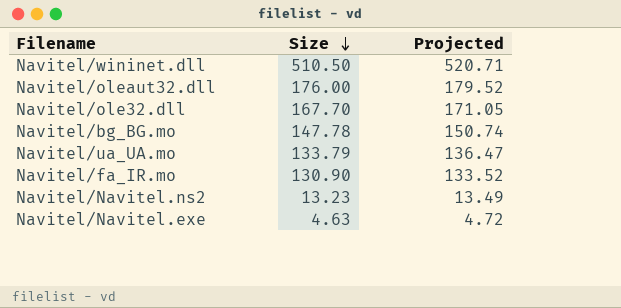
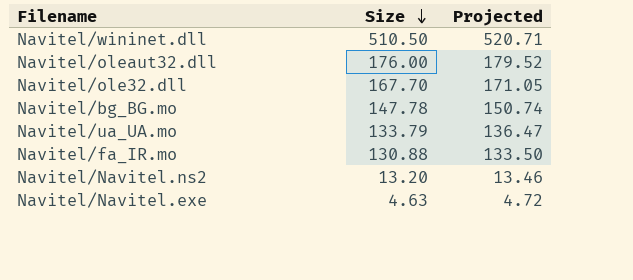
Navitel/fa_IR.mo | Size: 130.90 -> 130.88
Navitel/fa_IR.mo | Projected: 133.52 -> 133.50
Navitel/Navitel.ns2 | Size: 13.23 -> 13.20
Navitel/Navitel.ns2 | Projected: 13.49 -> 13.46

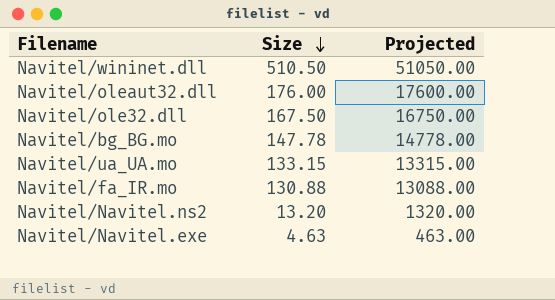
column Projected | formula: [Size] * 1.02 -> [Size] * 100
Navitel/ole32.dll | Size: 167.70 -> 167.50
Navitel/ua_UA.mo | Size: 133.79 -> 133.15

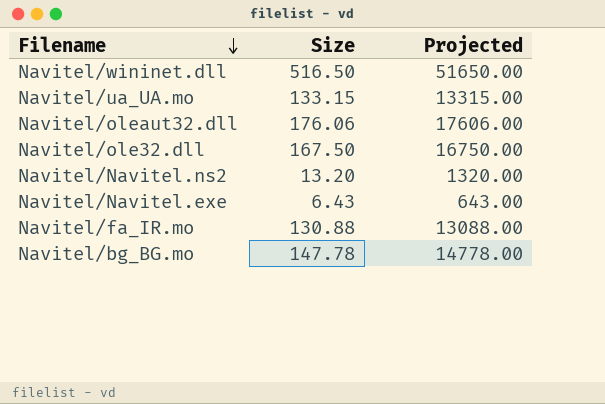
row order: Size descending -> Filename descending
Navitel/wininet.dll | Size: 510.50 -> 516.50
Navitel/wininet.dll | Projected: 51050.00 -> 51650.00
Navitel/oleaut32.dll | Size: 176.00 -> 176.06
Navitel/oleaut32.dll | Projected: 17600.00 -> 17606.00
Navitel/Navitel.exe | Size: 4.63 -> 6.43
Navitel/Navitel.exe | Projected: 463.00 -> 643.00

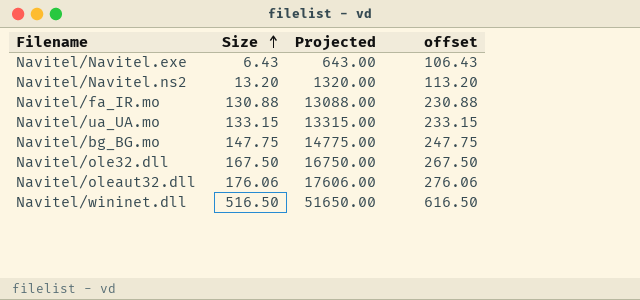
row order: Filename descending -> Size ascending
column offset | formula: none -> [Size] + 100
Navitel/bg_BG.mo | Size: 147.78 -> 147.75
Navitel/bg_BG.mo | Projected: 14778.00 -> 14775.00

